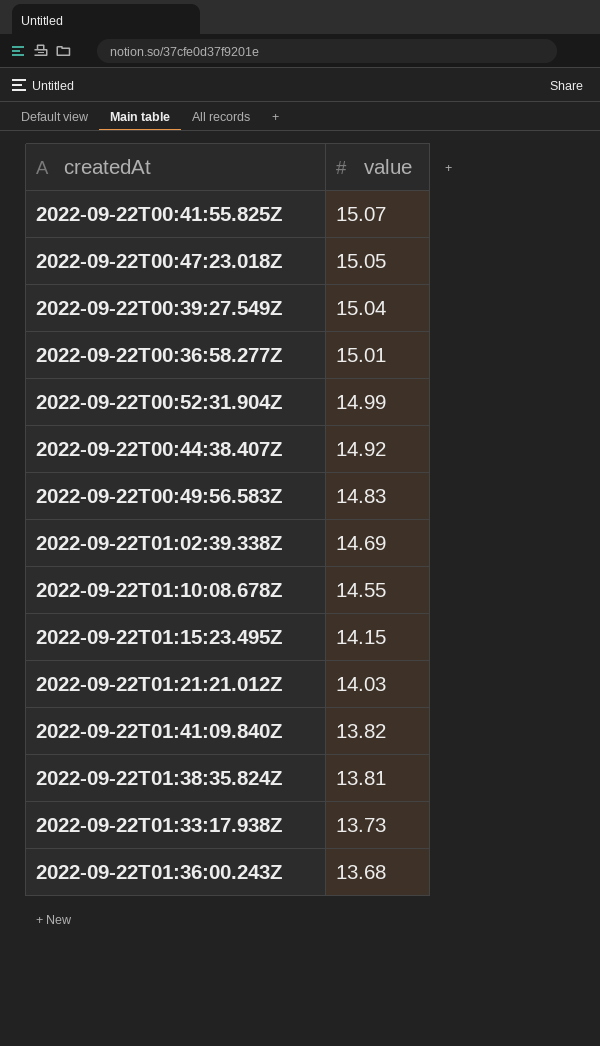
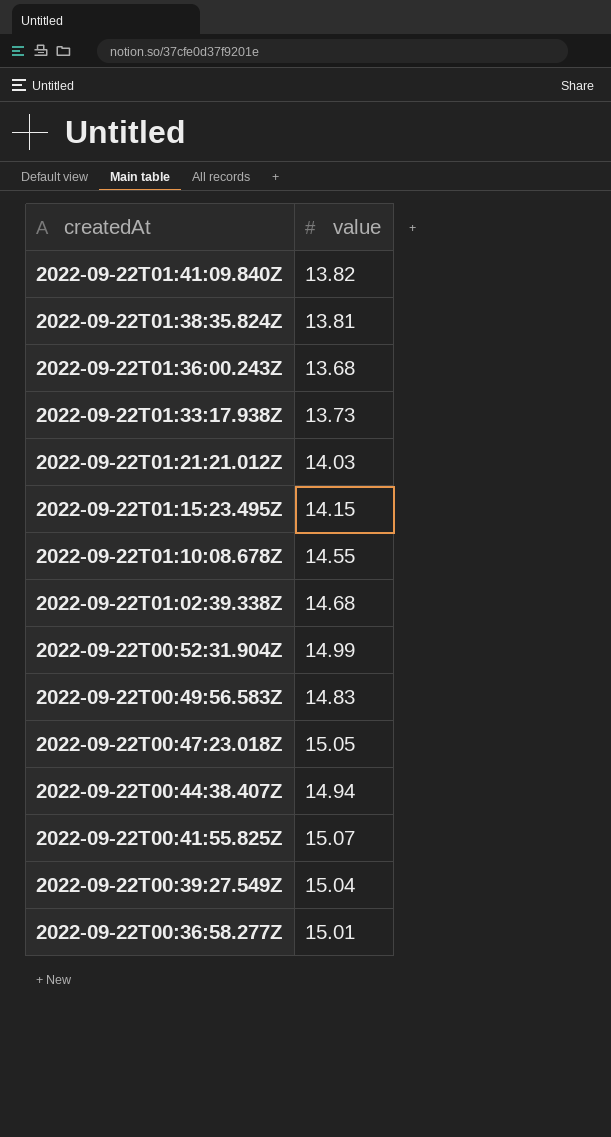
row order: value descending -> createdAt descending
2022-09-22T01:02:39.338Z | value: 14.69 -> 14.68
2022-09-22T00:44:38.407Z | value: 14.92 -> 14.94

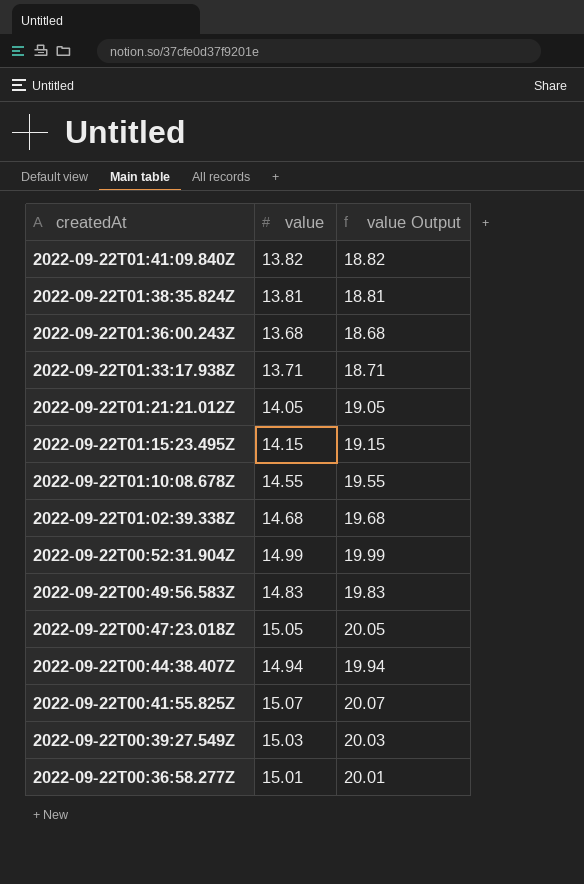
column value Output | formula: none -> [value] + 5
2022-09-22T01:33:17.938Z | value: 13.73 -> 13.71
2022-09-22T01:21:21.012Z | value: 14.03 -> 14.05
2022-09-22T00:39:27.549Z | value: 15.04 -> 15.03

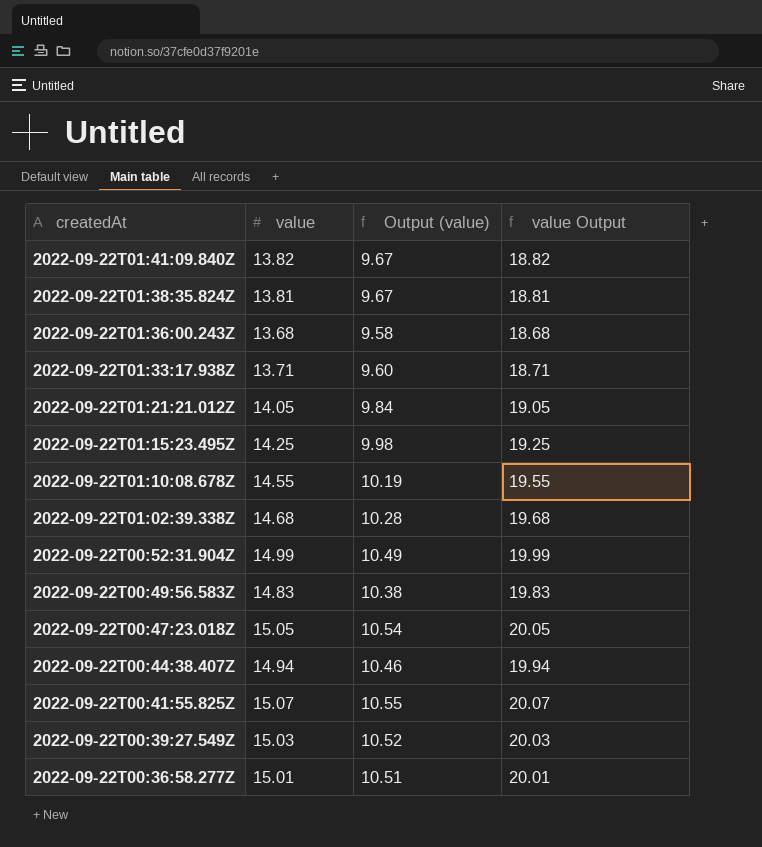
column Output (value) | formula: none -> [value] * 0.7
2022-09-22T01:15:23.495Z | value: 14.15 -> 14.25
2022-09-22T01:15:23.495Z | value Output: 19.15 -> 19.25

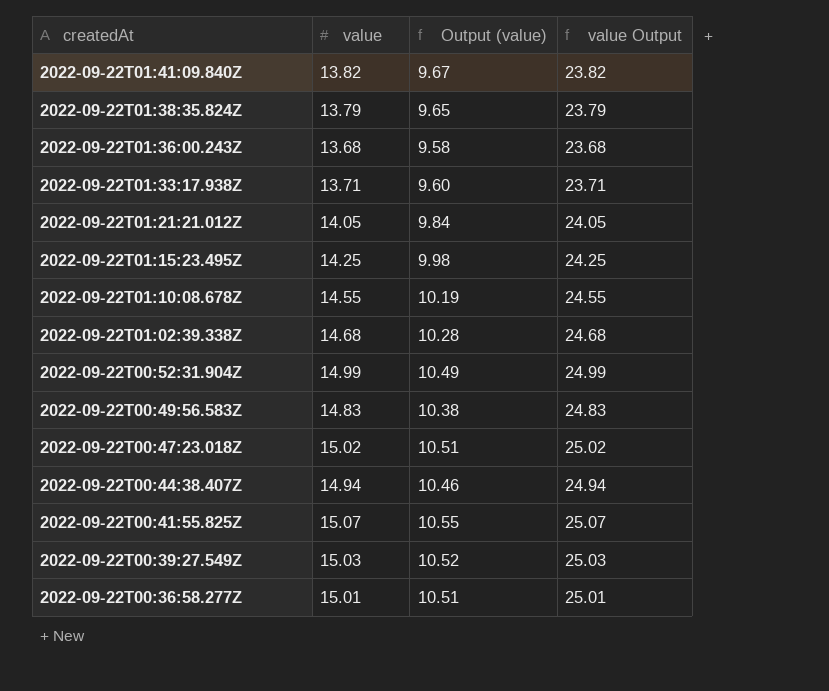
column value Output | formula: [value] + 5 -> [value] + 10
2022-09-22T01:38:35.824Z | value: 13.81 -> 13.79
2022-09-22T01:38:35.824Z | Output (value): 9.67 -> 9.65
2022-09-22T00:47:23.018Z | value: 15.05 -> 15.02
2022-09-22T00:47:23.018Z | Output (value): 10.54 -> 10.51

